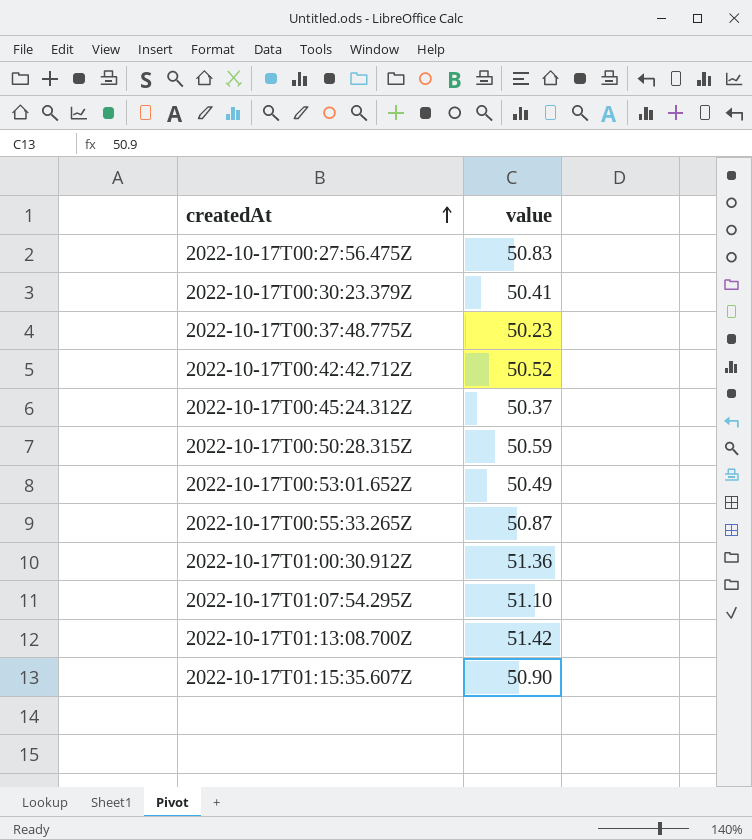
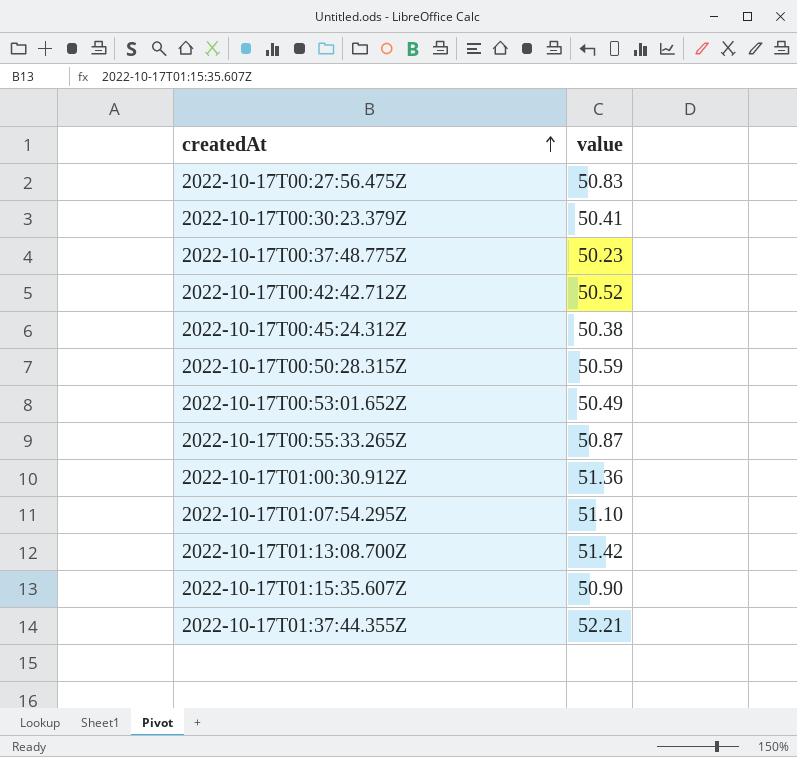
2022-10-17T00:45:24.312Z | value: 50.37 -> 50.38
row 2022-10-17T01:37:44.355Z: none -> 52.21

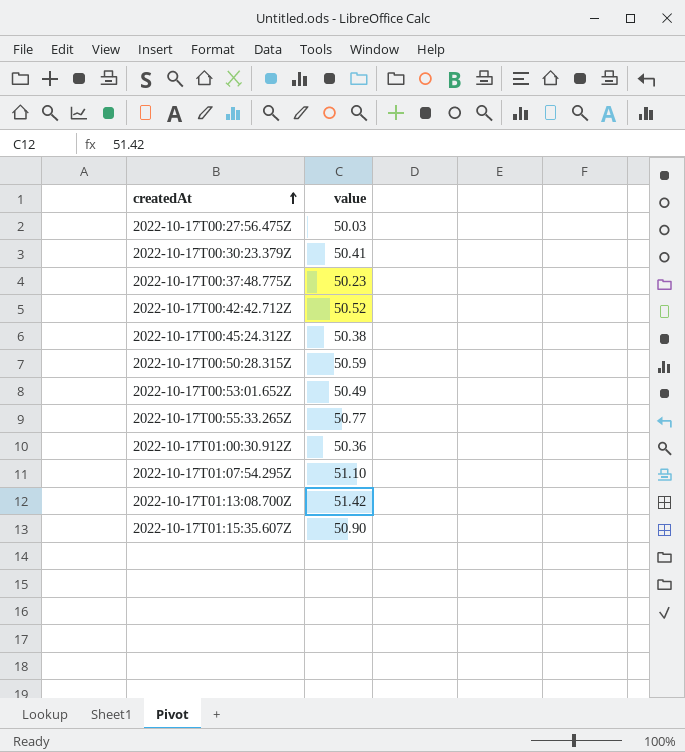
row 2022-10-17T01:37:44.355Z: 52.21 -> none
2022-10-17T00:27:56.475Z | value: 50.83 -> 50.03
2022-10-17T00:55:33.265Z | value: 50.87 -> 50.77
2022-10-17T01:00:30.912Z | value: 51.36 -> 50.36

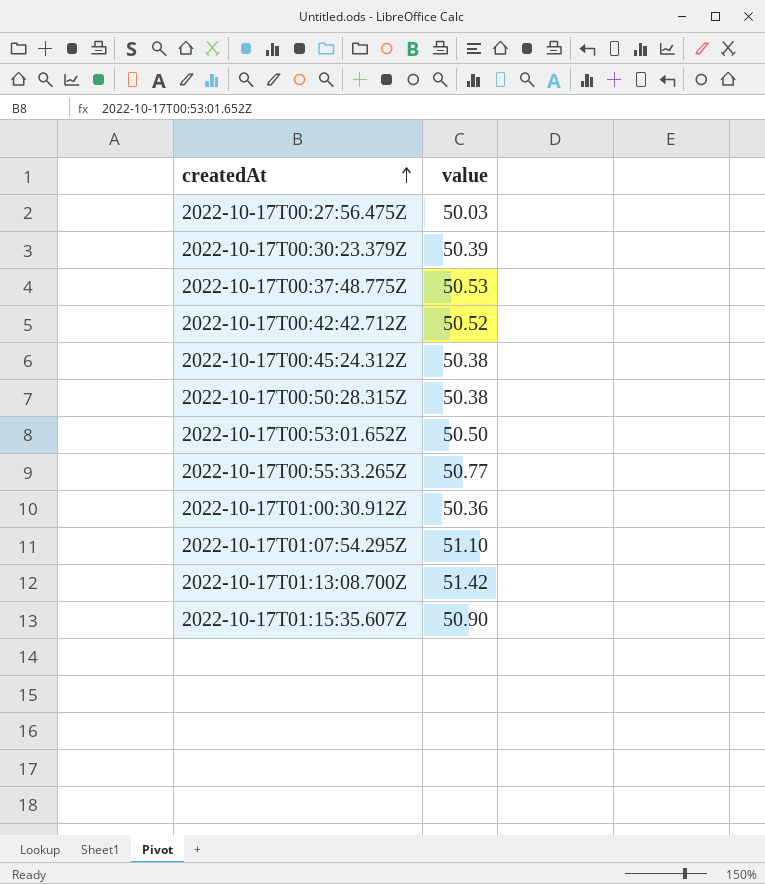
2022-10-17T00:30:23.379Z | value: 50.41 -> 50.39
2022-10-17T00:37:48.775Z | value: 50.23 -> 50.53
2022-10-17T00:50:28.315Z | value: 50.59 -> 50.38
2022-10-17T00:53:01.652Z | value: 50.49 -> 50.50

